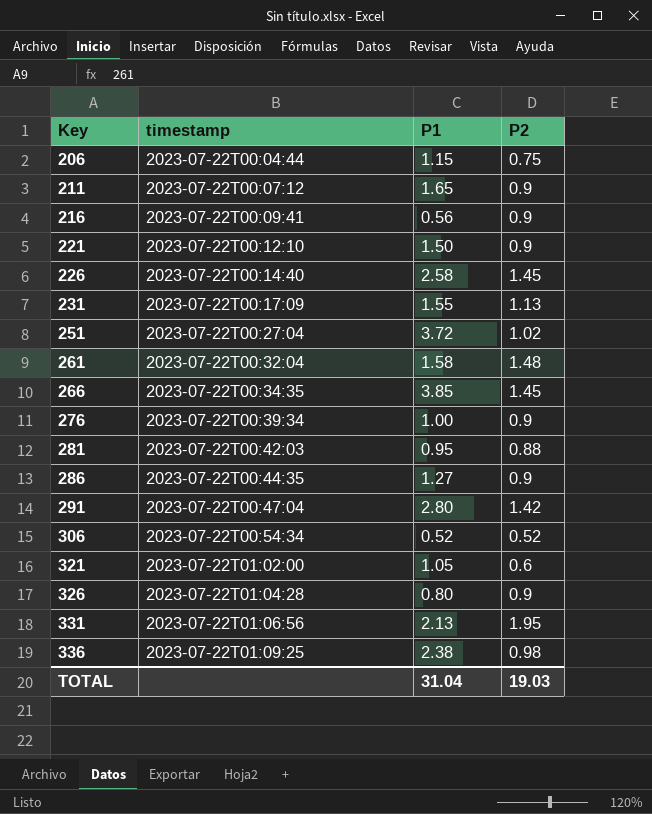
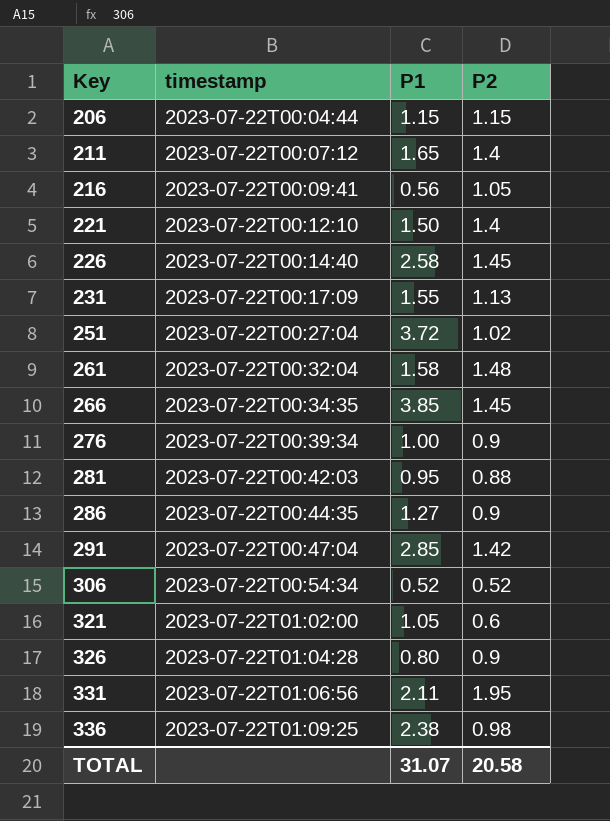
206 | P2: 0.75 -> 1.15
211 | P2: 0.9 -> 1.4
216 | P2: 0.9 -> 1.05
221 | P2: 0.9 -> 1.4
291 | P1: 2.80 -> 2.85
331 | P1: 2.13 -> 2.11
TOTAL | P1: 31.04 -> 31.07
TOTAL | P2: 19.03 -> 20.58

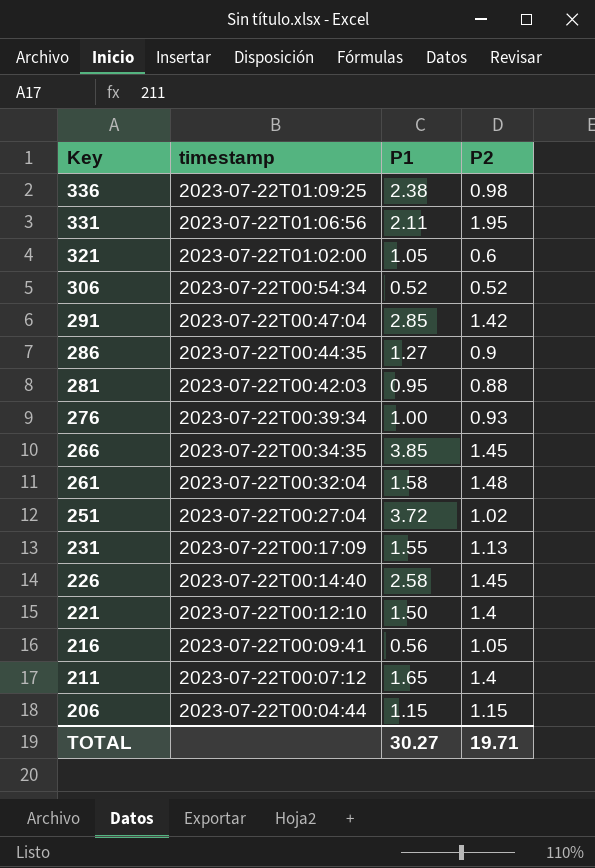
row order: Key ascending -> Key descending
row 326: 2023-07-22T01:04:28 | 0.80 | 0.9 -> none
276 | P2: 0.9 -> 0.93
TOTAL | P1: 31.07 -> 30.27
TOTAL | P2: 20.58 -> 19.71

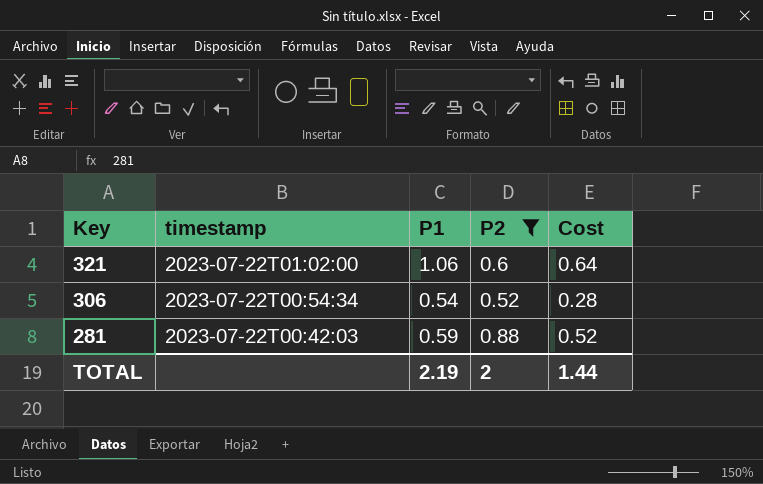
filter: none -> P2 <= 0.88
column Cost | formula: none -> [P1] * [P2]
321 | P1: 1.05 -> 1.06
306 | P1: 0.52 -> 0.54
281 | P1: 0.95 -> 0.59
TOTAL | P1: 30.27 -> 2.19
TOTAL | P2: 19.71 -> 2

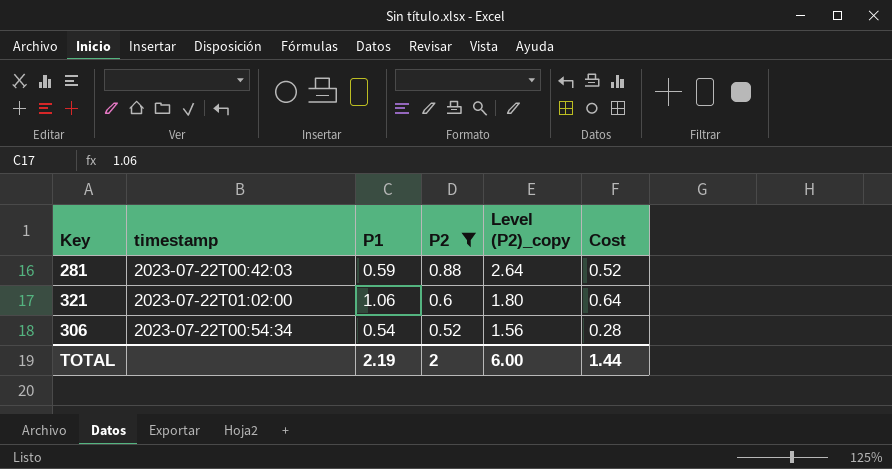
row order: Key descending -> P2 descending
column Level (P2)_copy | formula: none -> [P2] * 3

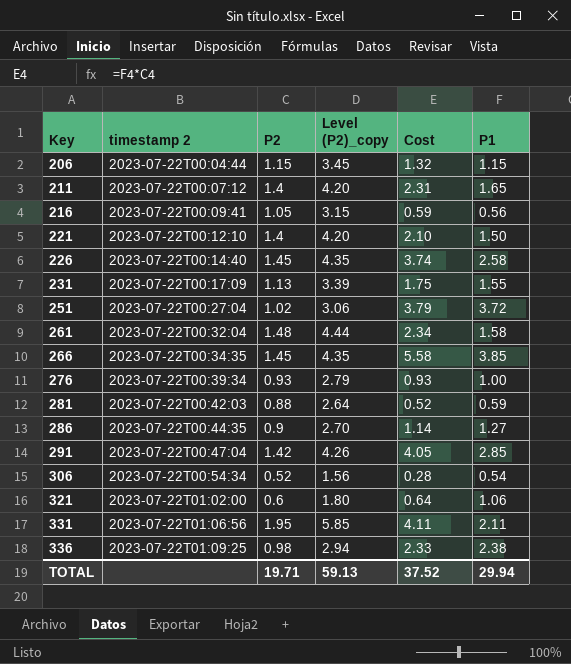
filter: P2 <= 0.88 -> none
row order: P2 descending -> Key ascending
column name: timestamp -> timestamp 2
column P1 | position: 3 -> 6
TOTAL | P2: 2 -> 19.71
TOTAL | Level (P2)_copy: 6.00 -> 59.13
TOTAL | Cost: 1.44 -> 37.52
TOTAL | P1: 2.19 -> 29.94

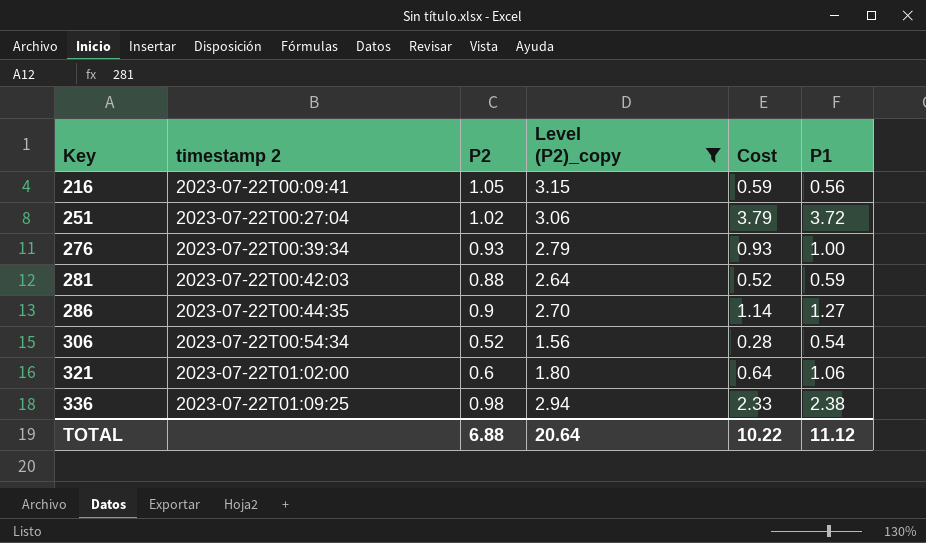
filter: none -> Level (P2)_copy <= 3.15
TOTAL | P2: 19.71 -> 6.88
TOTAL | Level (P2)_copy: 59.13 -> 20.64
TOTAL | Cost: 37.52 -> 10.22
TOTAL | P1: 29.94 -> 11.12

